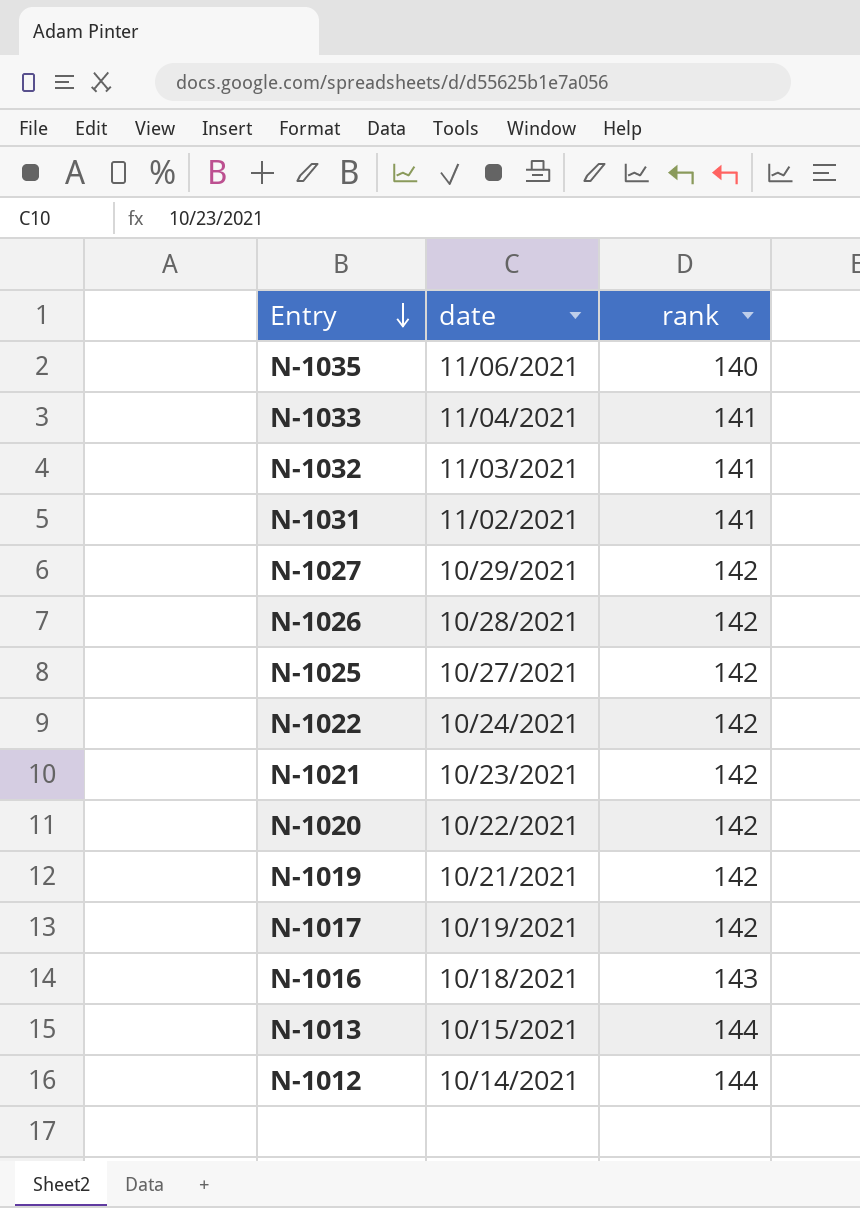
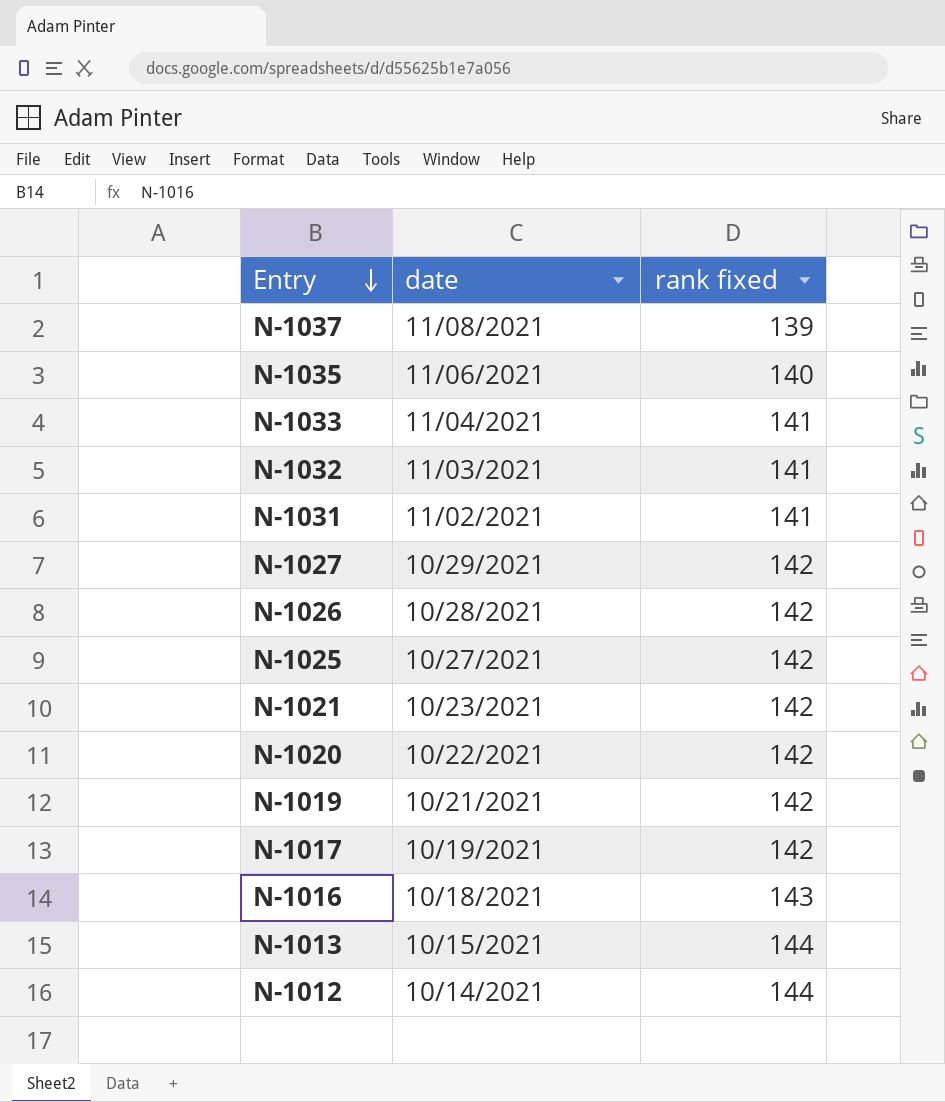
column name: rank -> rank fixed
row N-1022: 10/24/2021 | 142 -> none
row N-1037: none -> 11/08/2021 | 139

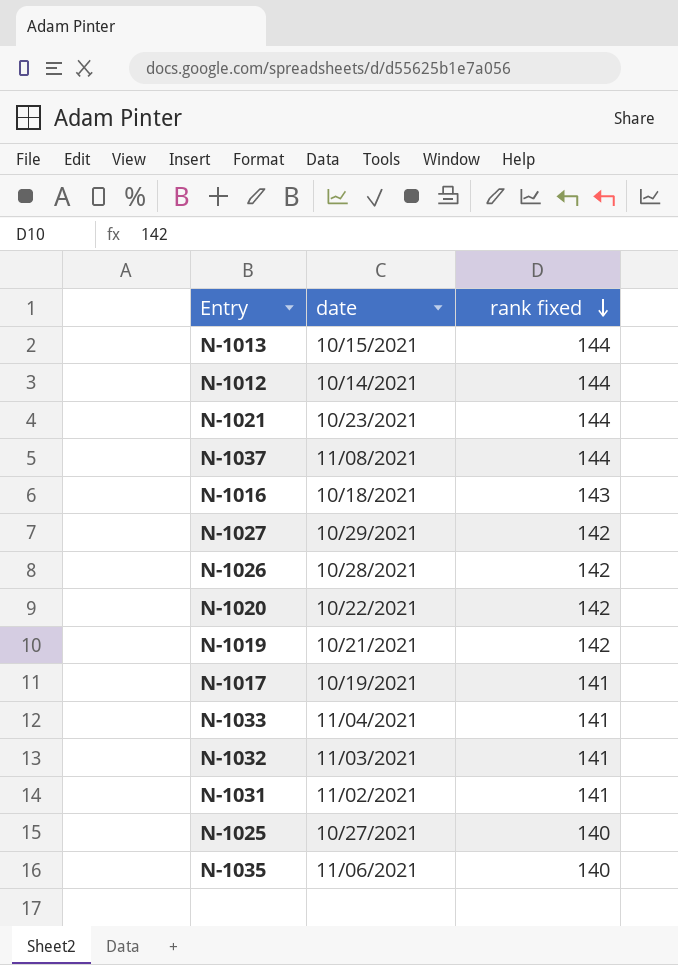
row order: Entry descending -> rank fixed descending
N-1021 | rank fixed: 142 -> 144
N-1037 | rank fixed: 139 -> 144
N-1017 | rank fixed: 142 -> 141
N-1025 | rank fixed: 142 -> 140

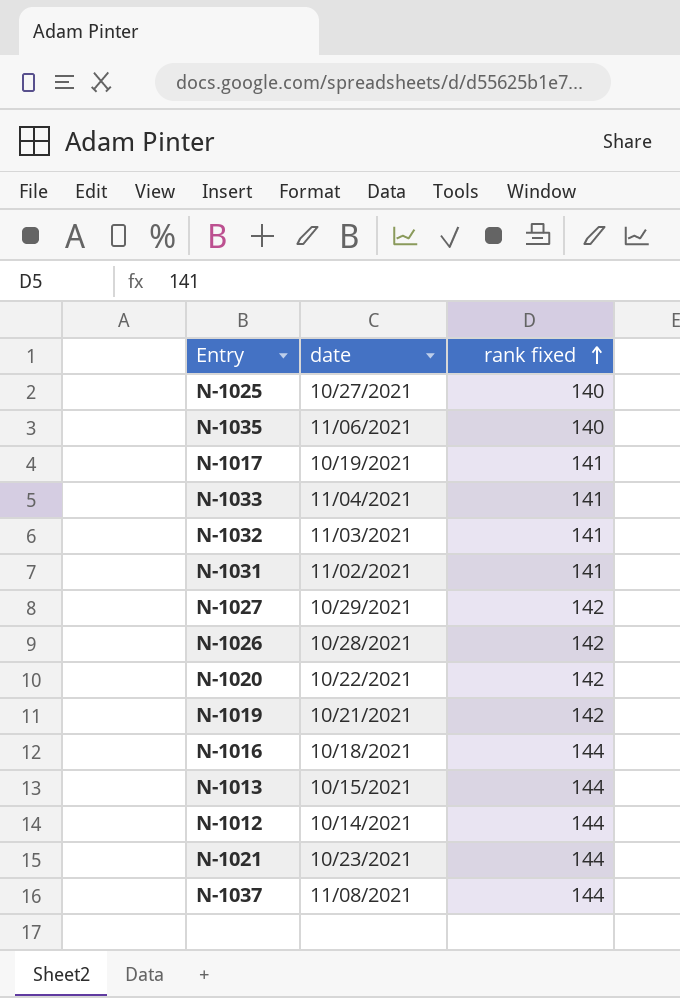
row order: rank fixed descending -> rank fixed ascending
N-1016 | rank fixed: 143 -> 144

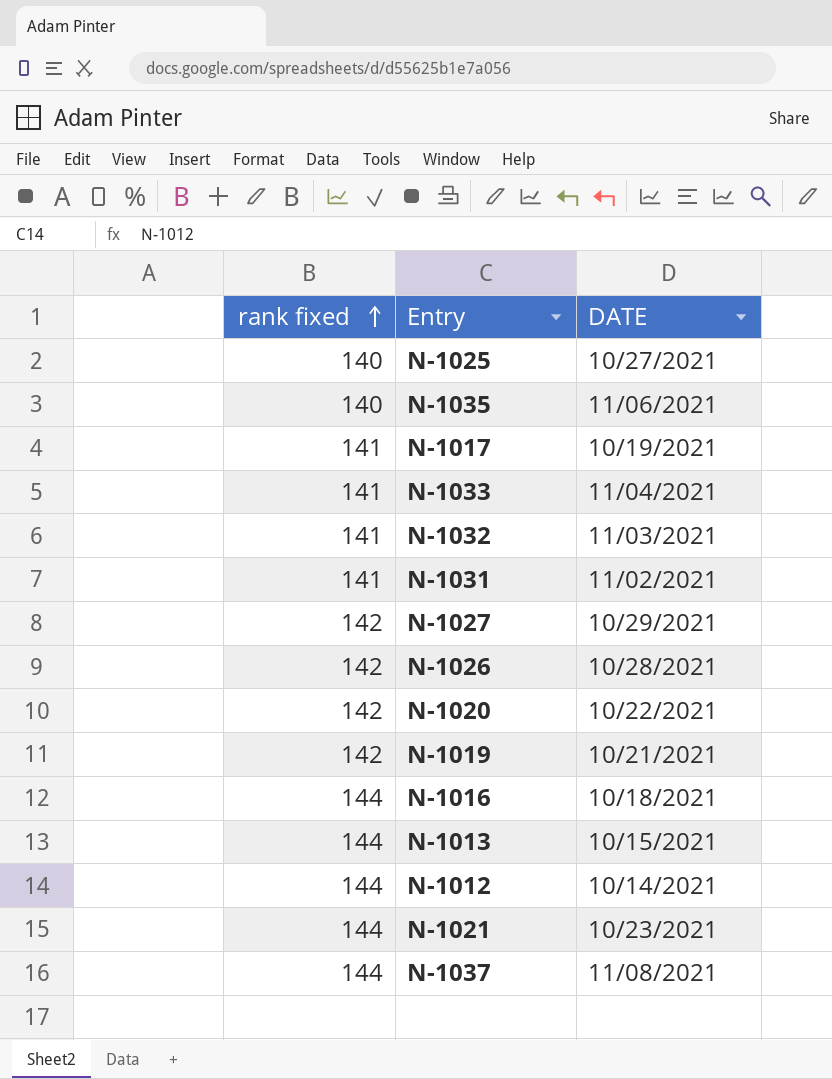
column rank fixed | position: 3 -> 1
column name: date -> DATE

